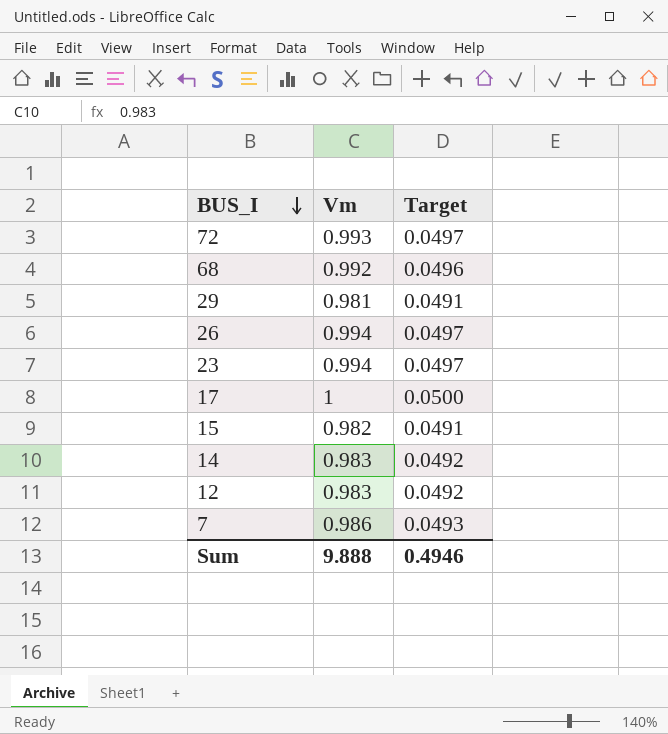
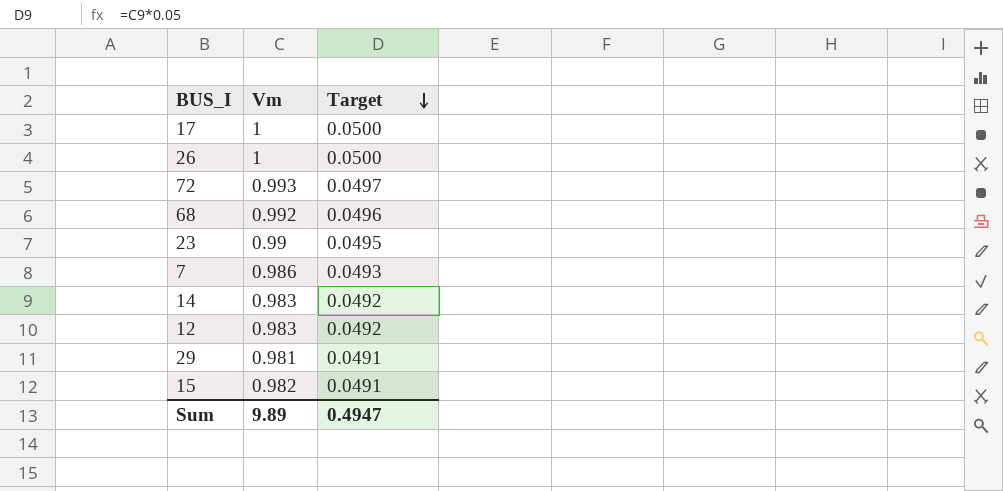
row order: BUS_I descending -> Target descending
26 | Vm: 0.994 -> 1
26 | Target: 0.0497 -> 0.0500
23 | Vm: 0.994 -> 0.99
23 | Target: 0.0497 -> 0.0495
Sum | Vm: 9.888 -> 9.89
Sum | Target: 0.4946 -> 0.4947

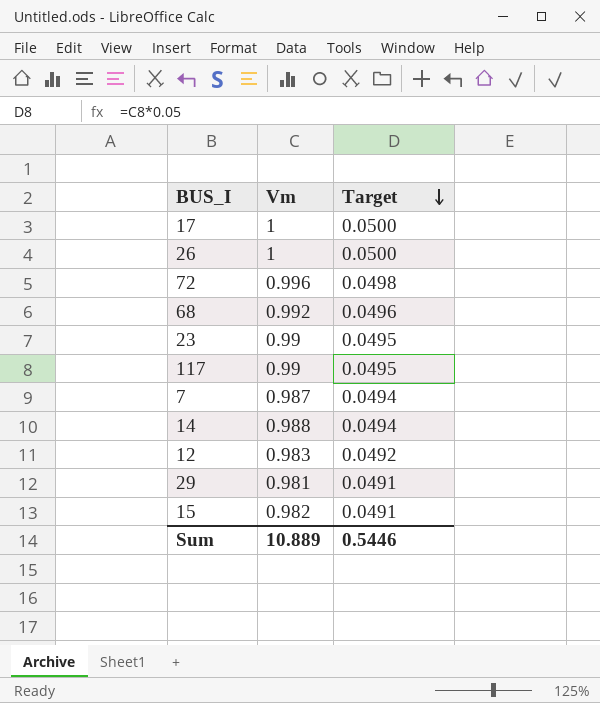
72 | Vm: 0.993 -> 0.996
72 | Target: 0.0497 -> 0.0498
row 117: none -> 0.99 | 0.0495
7 | Vm: 0.986 -> 0.987
7 | Target: 0.0493 -> 0.0494
14 | Vm: 0.983 -> 0.988
14 | Target: 0.0492 -> 0.0494
Sum | Vm: 9.89 -> 10.889
Sum | Target: 0.4947 -> 0.5446

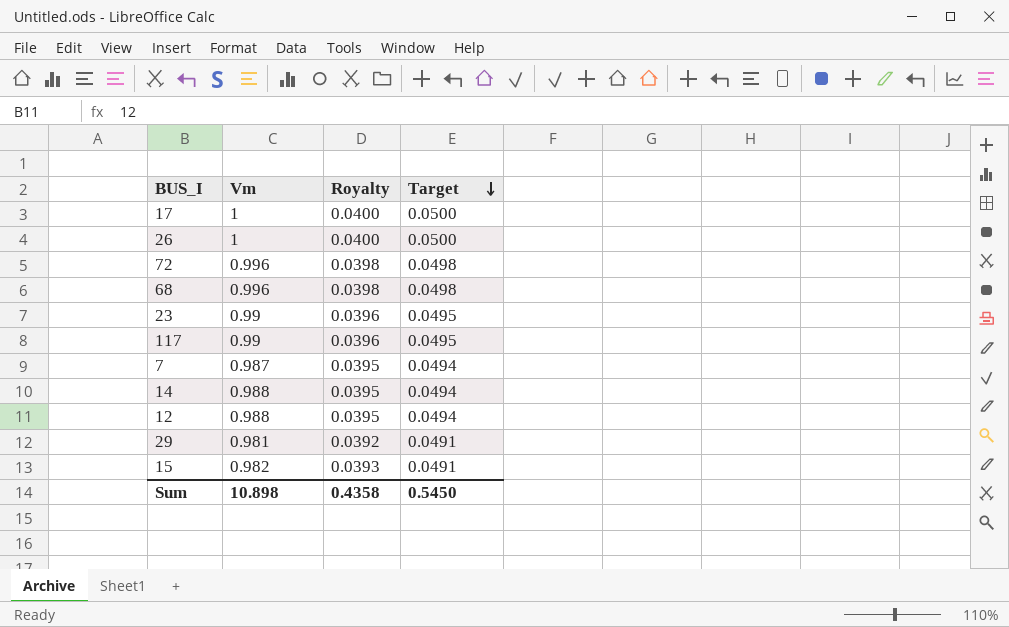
column Royalty | formula: none -> [Vm] * 0.04
68 | Vm: 0.992 -> 0.996
68 | Target: 0.0496 -> 0.0498
12 | Vm: 0.983 -> 0.988
12 | Target: 0.0492 -> 0.0494
Sum | Vm: 10.889 -> 10.898
Sum | Target: 0.5446 -> 0.5450

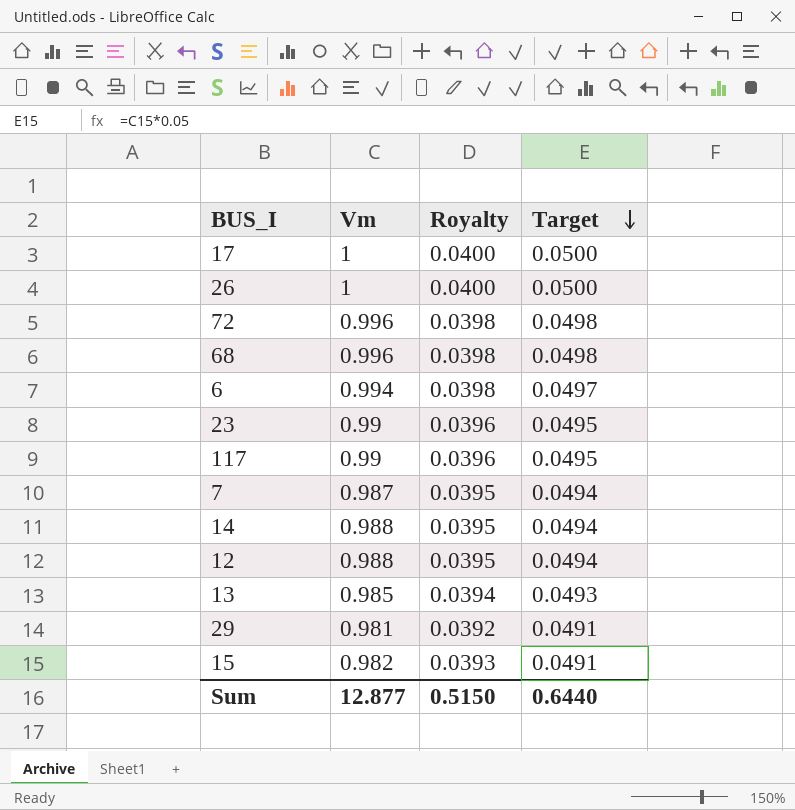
row 6: none -> 0.994 | 0.0398 | 0.0497
row 13: none -> 0.985 | 0.0394 | 0.0493
Sum | Vm: 10.898 -> 12.877
Sum | Royalty: 0.4358 -> 0.5150
Sum | Target: 0.5450 -> 0.6440

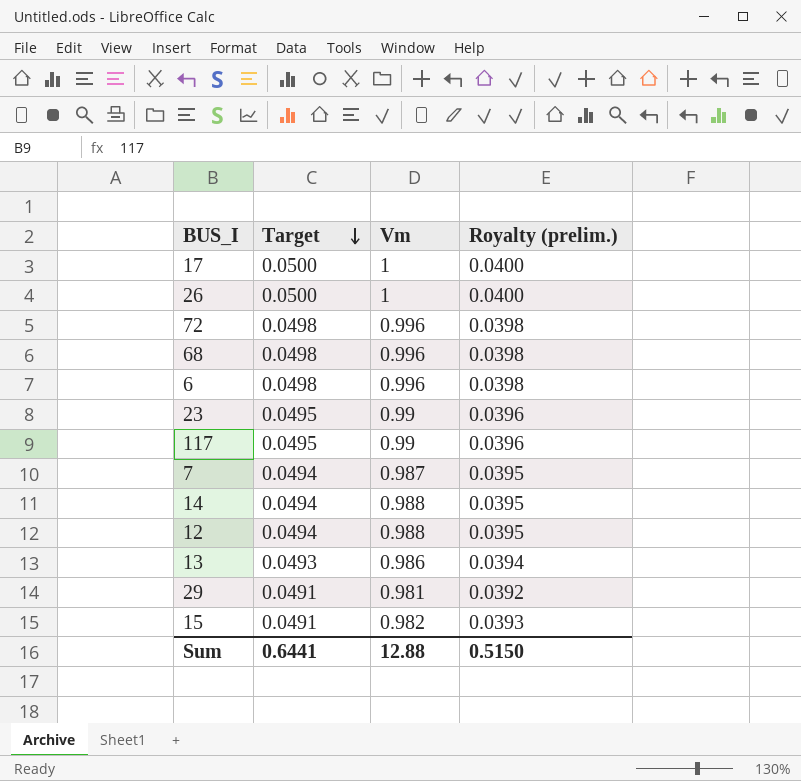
column Target | position: 4 -> 2
column name: Royalty -> Royalty (prelim.)
6 | Target: 0.0497 -> 0.0498
6 | Vm: 0.994 -> 0.996
13 | Vm: 0.985 -> 0.986
Sum | Target: 0.6440 -> 0.6441
Sum | Vm: 12.877 -> 12.88

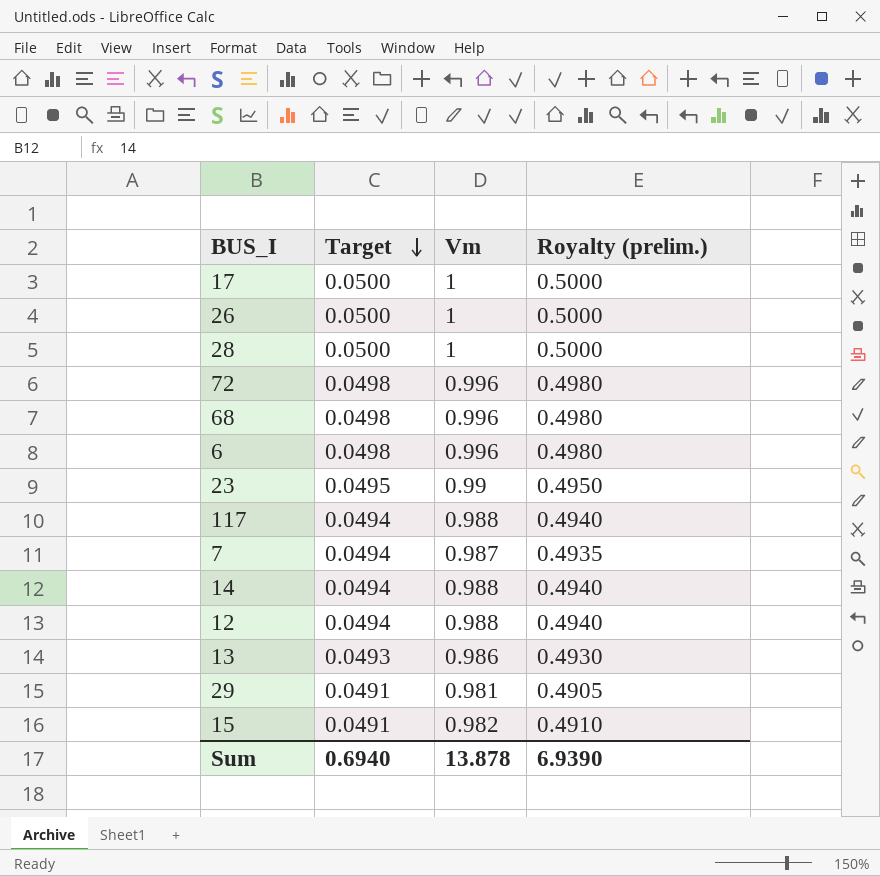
column Royalty (prelim.) | formula: [Vm] * 0.04 -> [Vm] * 0.5
row 28: none -> 0.0500 | 1 | 0.5000
117 | Target: 0.0495 -> 0.0494
117 | Vm: 0.99 -> 0.988
Sum | Target: 0.6441 -> 0.6940
Sum | Vm: 12.88 -> 13.878
Sum | Royalty (prelim.): 0.5150 -> 6.9390

